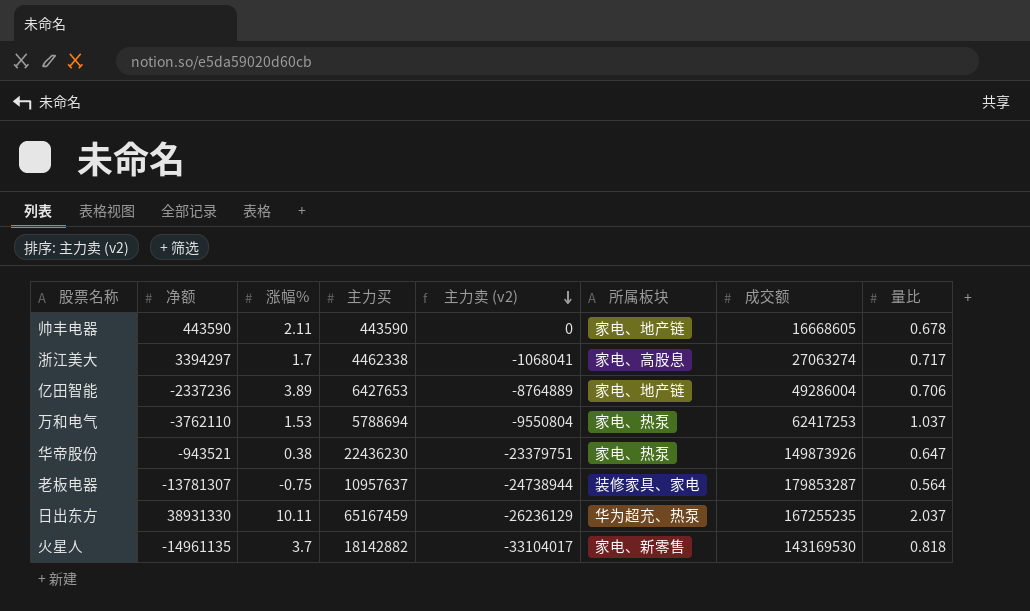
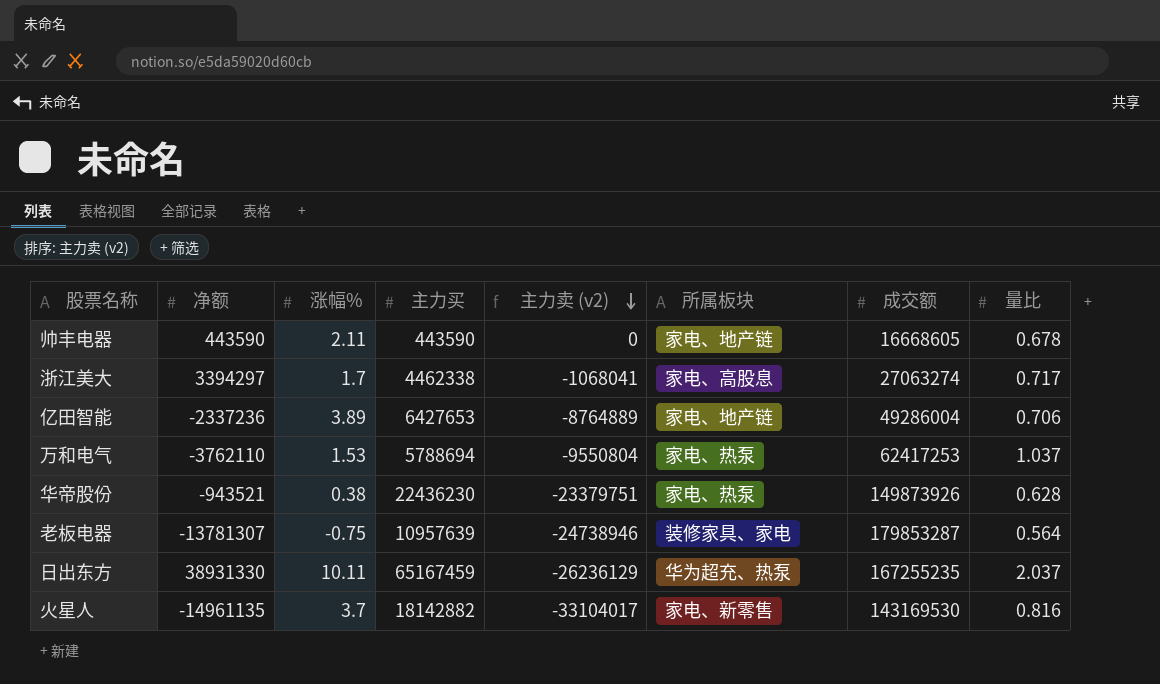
华帝股份 | 量比: 0.647 -> 0.628
老板电器 | 主力买: 10957637 -> 10957639
老板电器 | 主力卖 (v2): -24738944 -> -24738946
火星人 | 量比: 0.818 -> 0.816

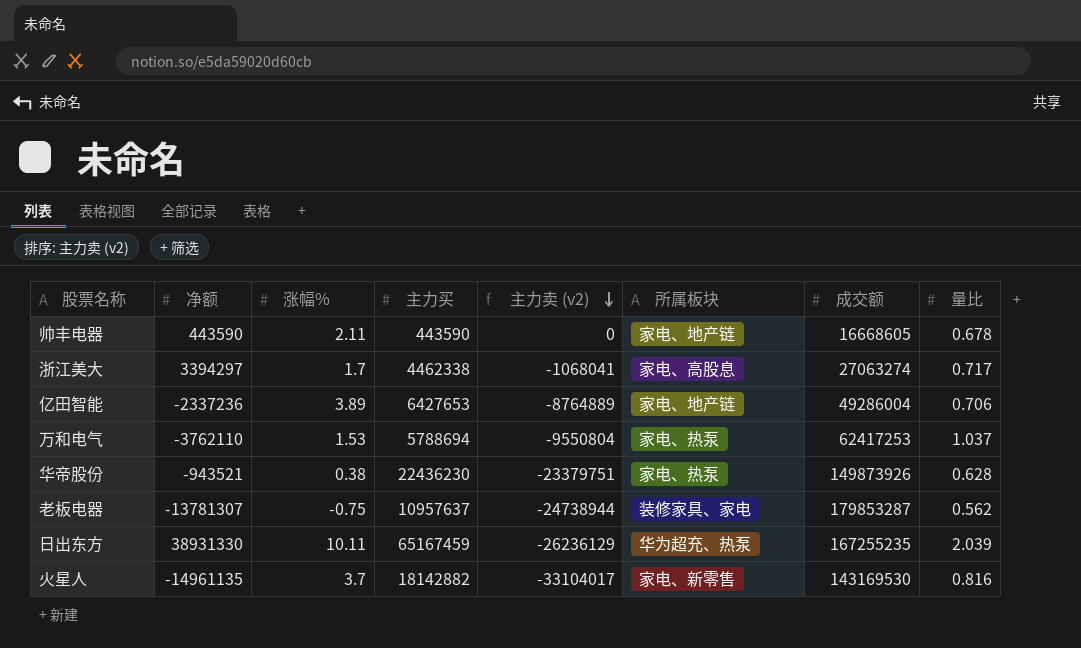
老板电器 | 主力买: 10957639 -> 10957637
老板电器 | 主力卖 (v2): -24738946 -> -24738944
老板电器 | 量比: 0.564 -> 0.562
日出东方 | 量比: 2.037 -> 2.039

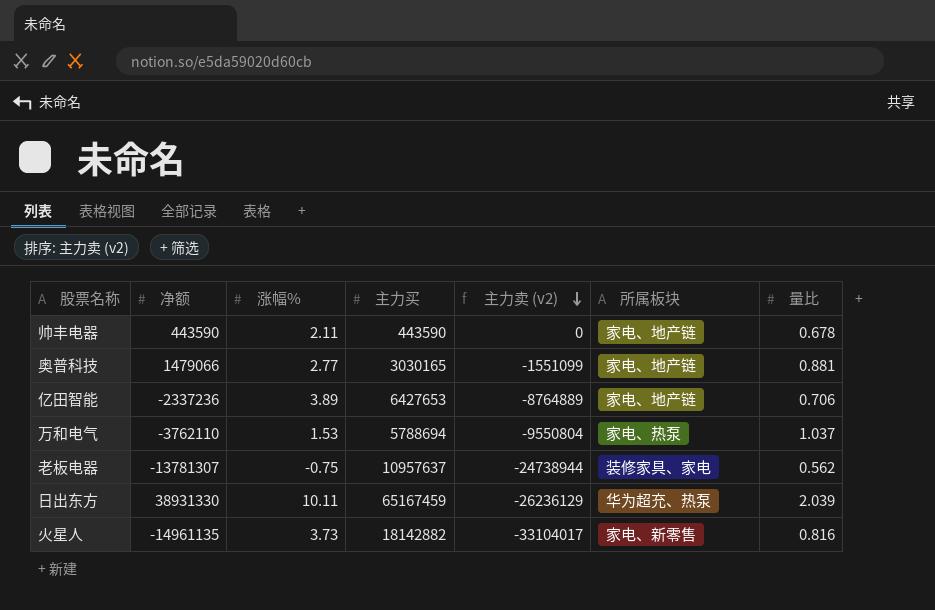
column 成交额 | position: 7 -> none
row 浙江美大: 3394297 | 1.7 | 4462338 | -1068041 | 家电、高股息 | 27063274 | 0.717 -> none
row 华帝股份: -943521 | 0.38 | 22436230 | -23379751 | 家电、热泵 | 149873926 | 0.628 -> none
row 奥普科技: none -> 1479066 | 2.77 | 3030165 | -1551099 | 家电、地产链 | 0.881
火星人 | 涨幅%: 3.7 -> 3.73

